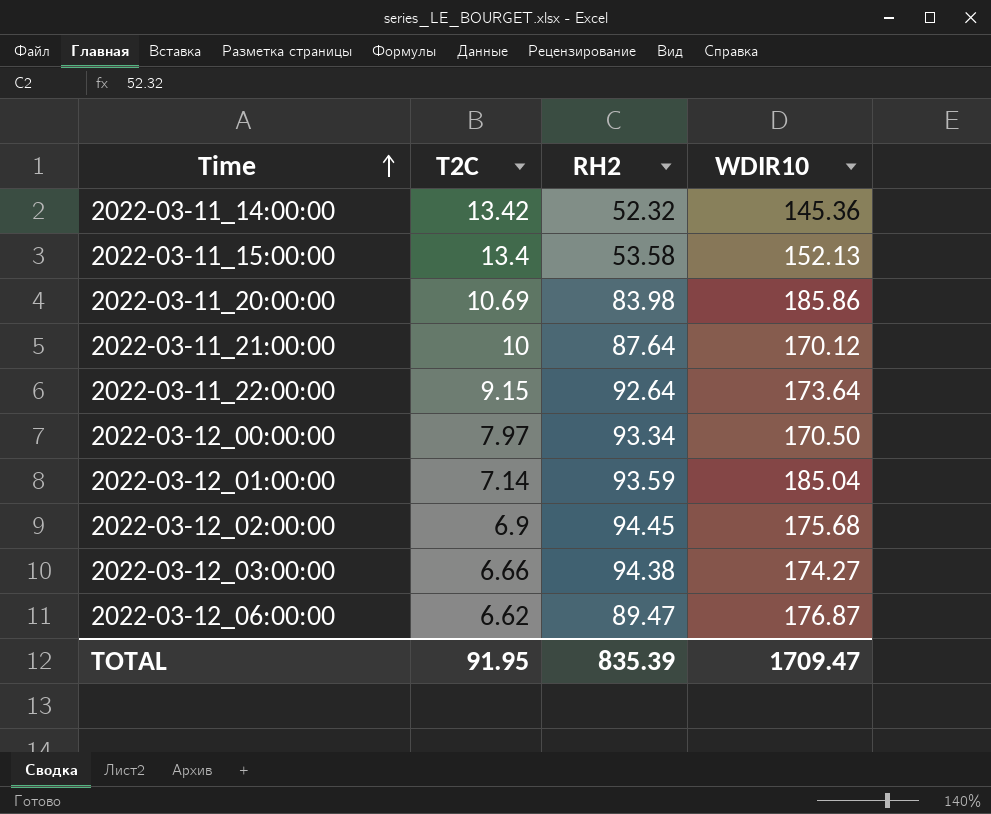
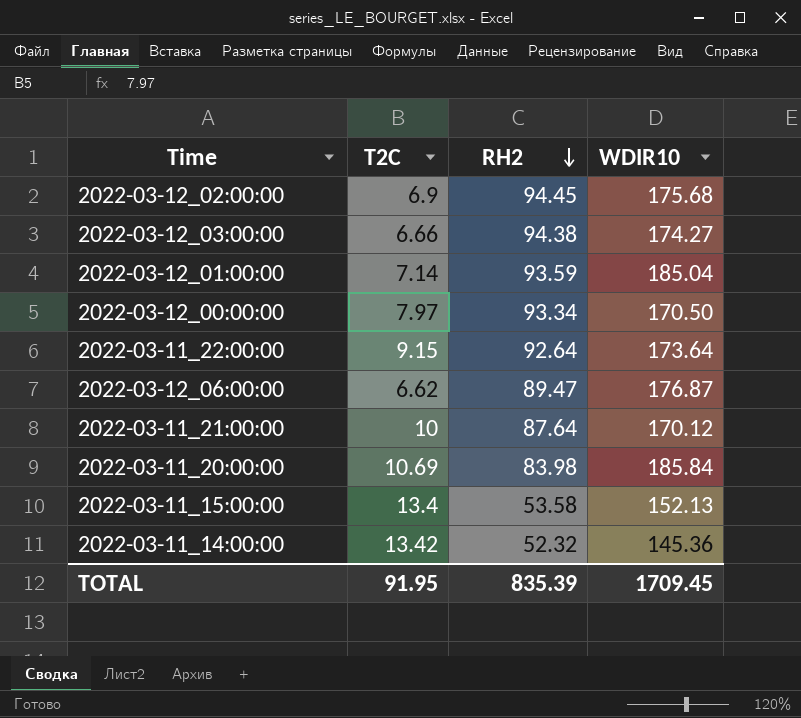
row order: Time ascending -> RH2 descending
2022-03-11_20:00:00 | WDIR10: 185.86 -> 185.84
TOTAL | WDIR10: 1709.47 -> 1709.45

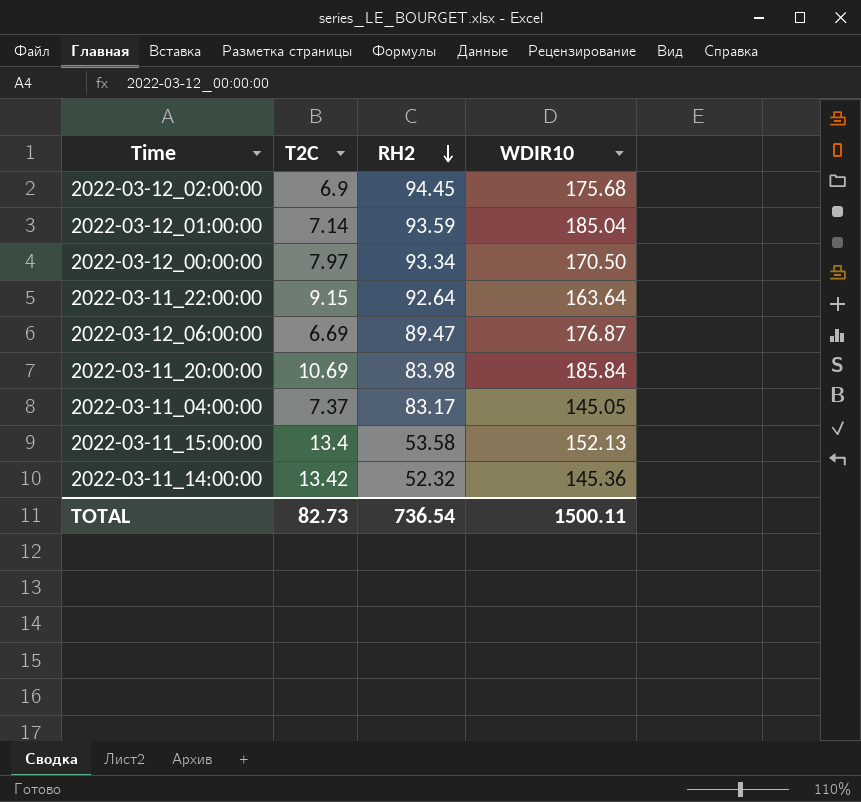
row 2022-03-12_03:00:00: 6.66 | 94.38 | 174.27 -> none
row 2022-03-11_21:00:00: 10 | 87.64 | 170.12 -> none
2022-03-11_22:00:00 | WDIR10: 173.64 -> 163.64
2022-03-12_06:00:00 | T2C: 6.62 -> 6.69
row 2022-03-11_04:00:00: none -> 7.37 | 83.17 | 145.05
TOTAL | T2C: 91.95 -> 82.73
TOTAL | RH2: 835.39 -> 736.54
TOTAL | WDIR10: 1709.45 -> 1500.11

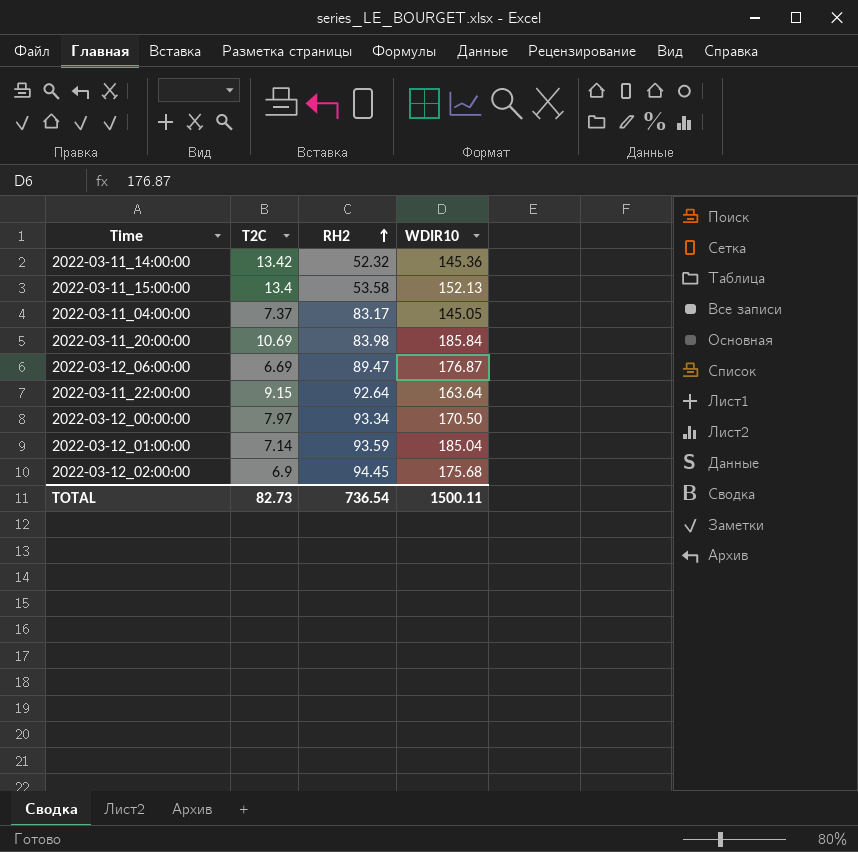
row order: RH2 descending -> RH2 ascending

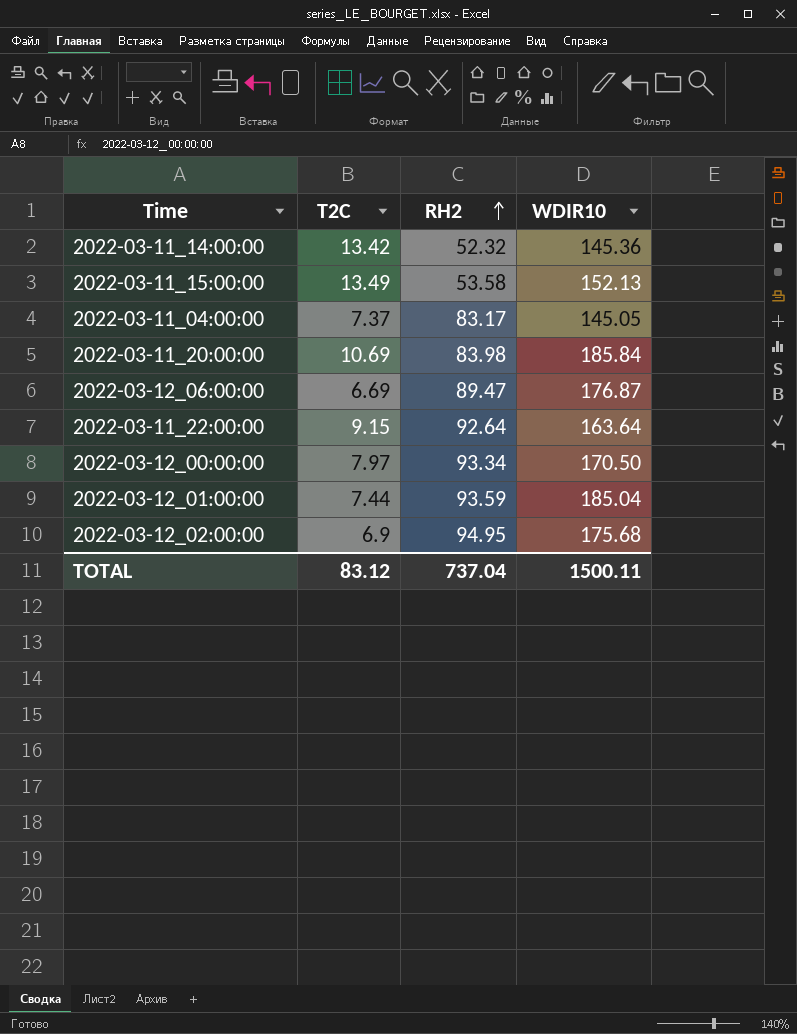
2022-03-11_15:00:00 | T2C: 13.4 -> 13.49
2022-03-12_01:00:00 | T2C: 7.14 -> 7.44
2022-03-12_02:00:00 | RH2: 94.45 -> 94.95
TOTAL | T2C: 82.73 -> 83.12
TOTAL | RH2: 736.54 -> 737.04

